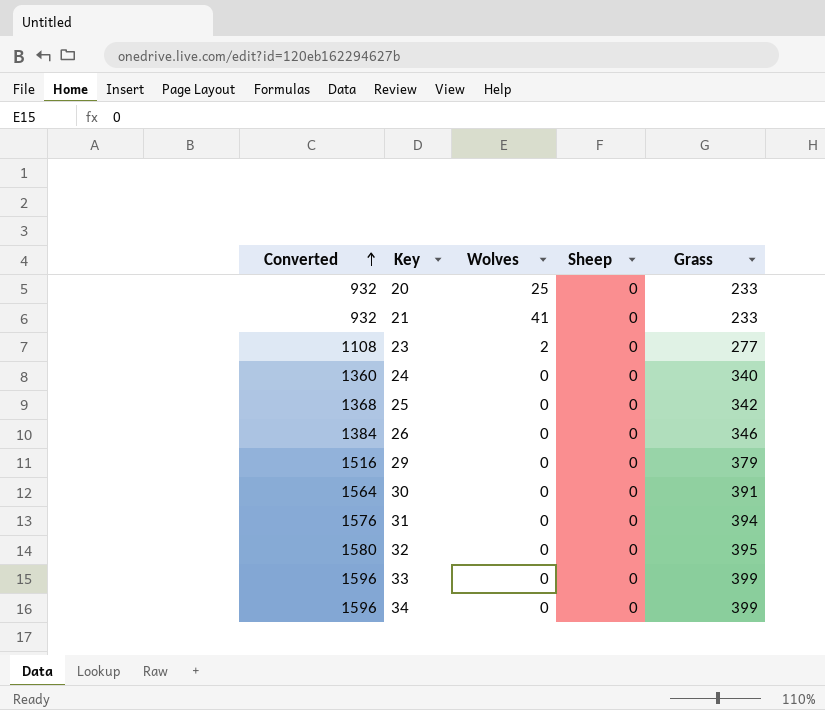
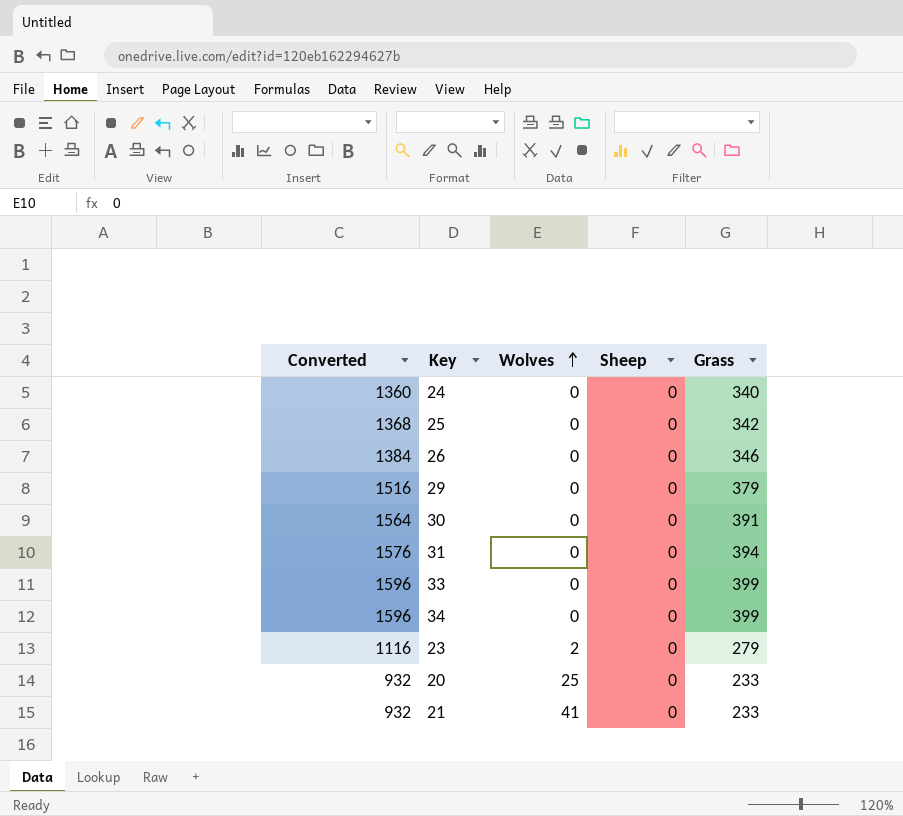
row order: Converted ascending -> Wolves ascending
row 32: 1580 | 0 | 0 | 395 -> none
23 | Converted: 1108 -> 1116
23 | Grass: 277 -> 279

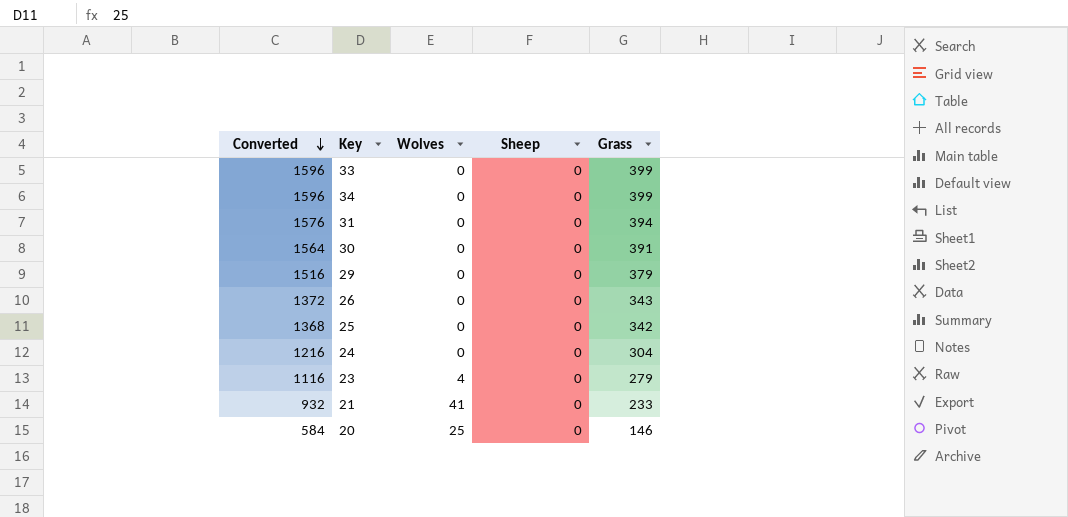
row order: Wolves ascending -> Converted descending
26 | Converted: 1384 -> 1372
26 | Grass: 346 -> 343
24 | Converted: 1360 -> 1216
24 | Grass: 340 -> 304
23 | Wolves: 2 -> 4
20 | Converted: 932 -> 584
20 | Grass: 233 -> 146

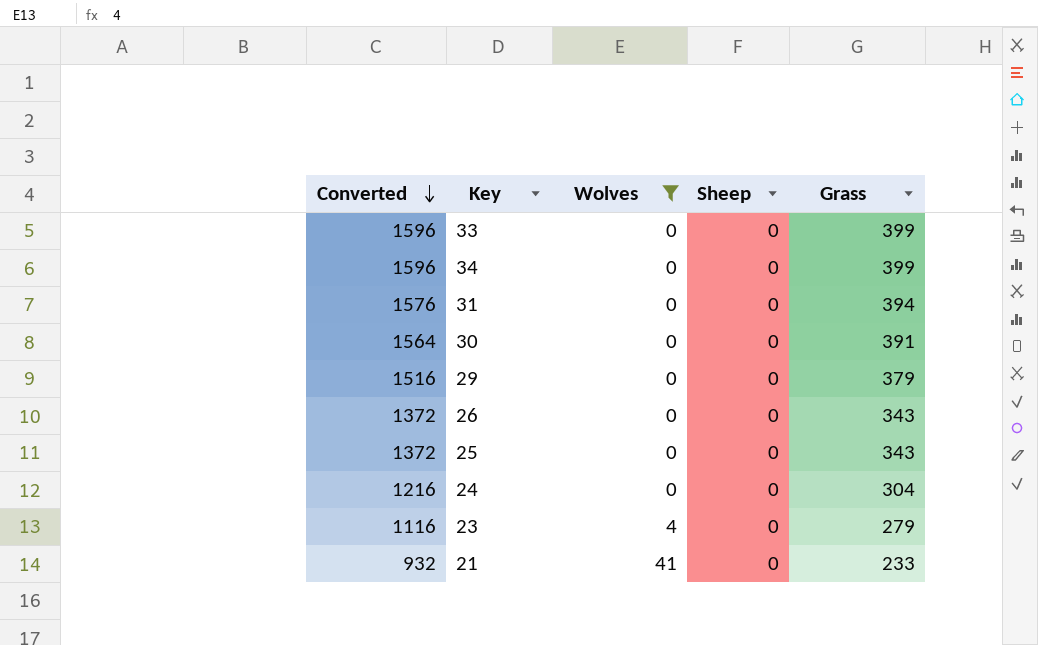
filter: none -> Wolves != 25
25 | Converted: 1368 -> 1372
25 | Grass: 342 -> 343

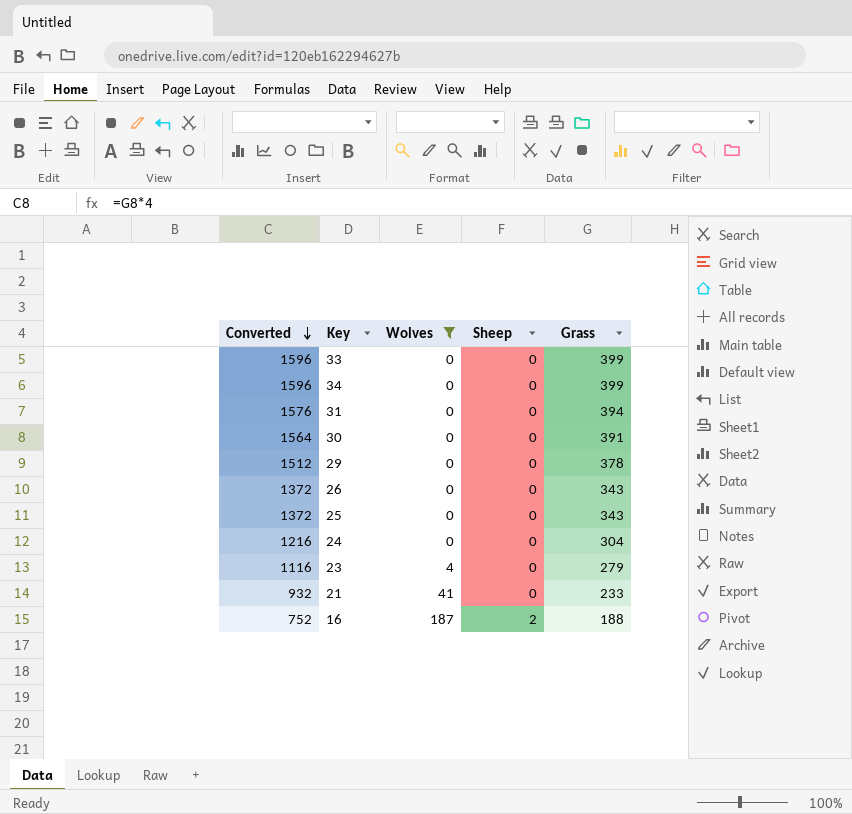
29 | Converted: 1516 -> 1512
29 | Grass: 379 -> 378
row 16: none -> 752 | 187 | 2 | 188

